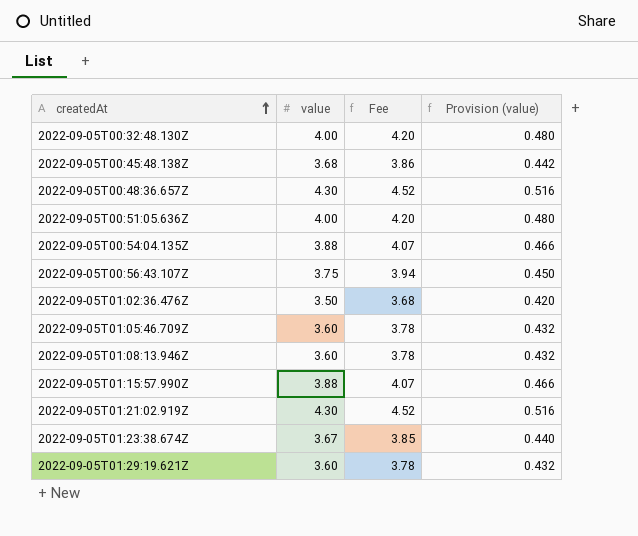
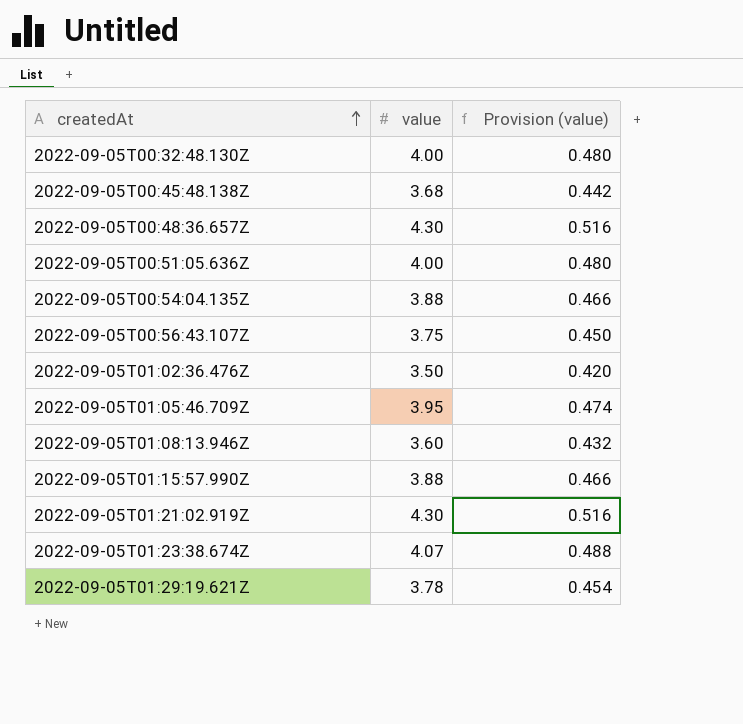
column Fee | formula: [value] * 1.05 -> none
2022-09-05T01:05:46.709Z | value: 3.60 -> 3.95
2022-09-05T01:05:46.709Z | Provision (value): 0.432 -> 0.474
2022-09-05T01:23:38.674Z | value: 3.67 -> 4.07
2022-09-05T01:23:38.674Z | Provision (value): 0.440 -> 0.488
2022-09-05T01:29:19.621Z | value: 3.60 -> 3.78
2022-09-05T01:29:19.621Z | Provision (value): 0.432 -> 0.454

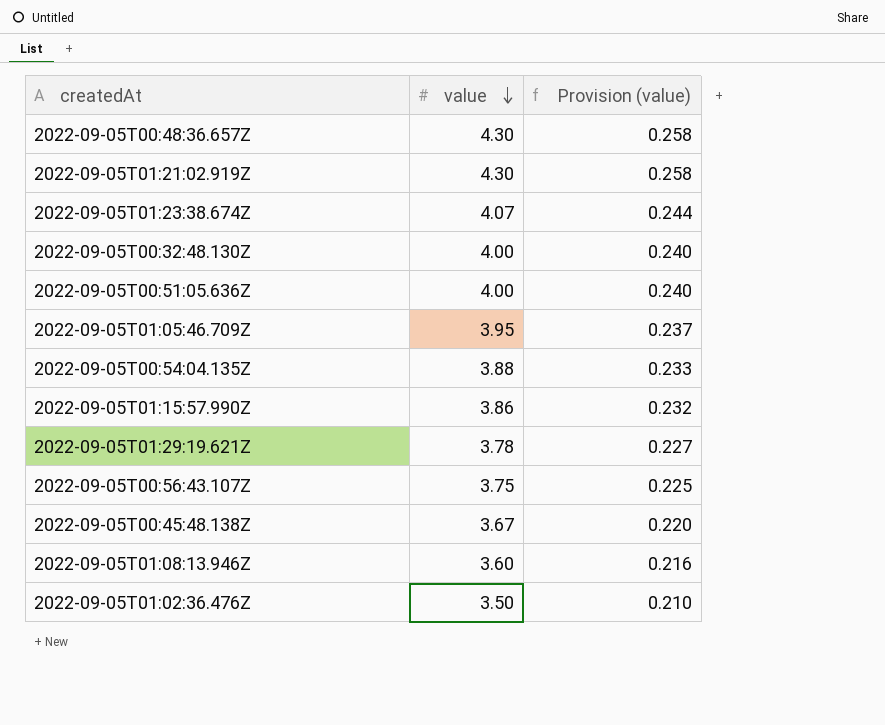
row order: createdAt ascending -> value descending
column Provision (value) | formula: [value] * 0.12 -> [value] * 0.06
2022-09-05T01:15:57.990Z | value: 3.88 -> 3.86
2022-09-05T00:45:48.138Z | value: 3.68 -> 3.67

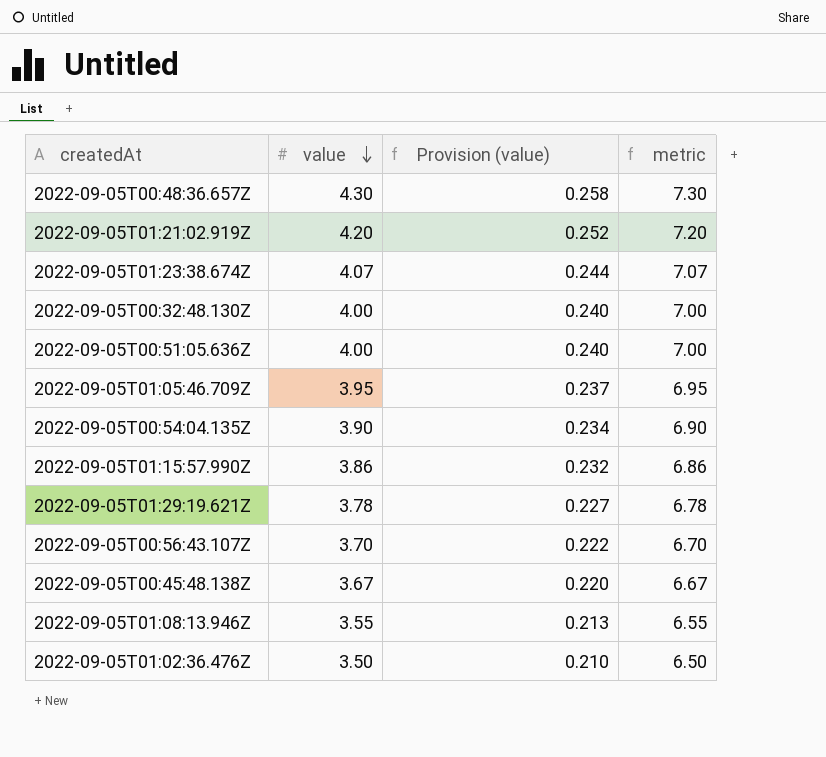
column metric | formula: none -> [value] + 3
2022-09-05T01:21:02.919Z | value: 4.30 -> 4.20
2022-09-05T01:21:02.919Z | Provision (value): 0.258 -> 0.252
2022-09-05T00:54:04.135Z | value: 3.88 -> 3.90
2022-09-05T00:54:04.135Z | Provision (value): 0.233 -> 0.234
2022-09-05T00:56:43.107Z | value: 3.75 -> 3.70
2022-09-05T00:56:43.107Z | Provision (value): 0.225 -> 0.222
2022-09-05T01:08:13.946Z | value: 3.60 -> 3.55
2022-09-05T01:08:13.946Z | Provision (value): 0.216 -> 0.213

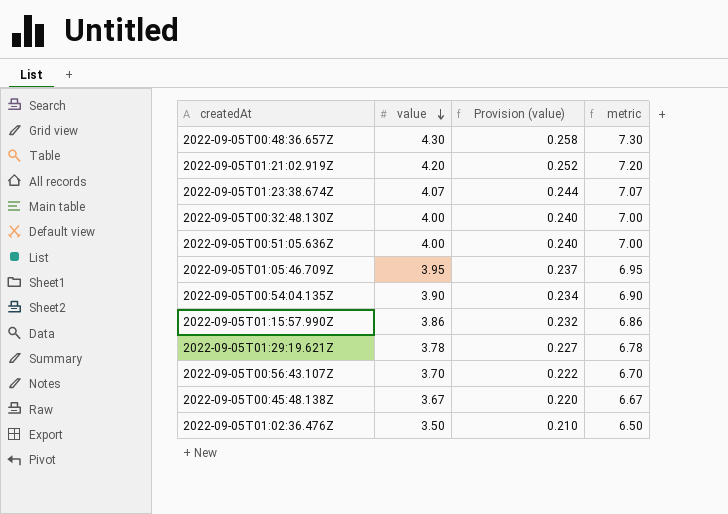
row 2022-09-05T01:08:13.946Z: 3.55 | 0.213 | 6.55 -> none

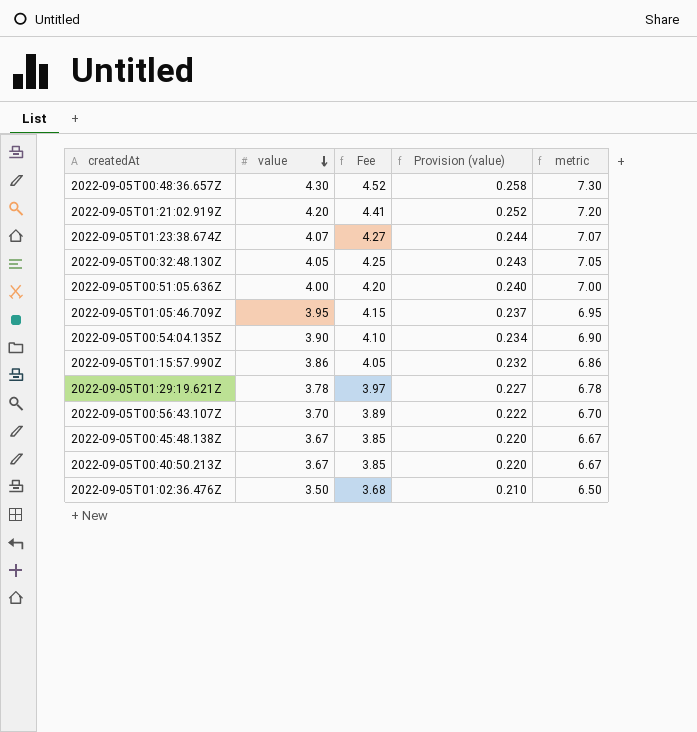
column Fee | formula: none -> [value] * 1.05
2022-09-05T00:32:48.130Z | value: 4.00 -> 4.05
2022-09-05T00:32:48.130Z | Provision (value): 0.240 -> 0.243
2022-09-05T00:32:48.130Z | metric: 7.00 -> 7.05
row 2022-09-05T00:40:50.213Z: none -> 3.67 | 3.85 | 0.220 | 6.67

